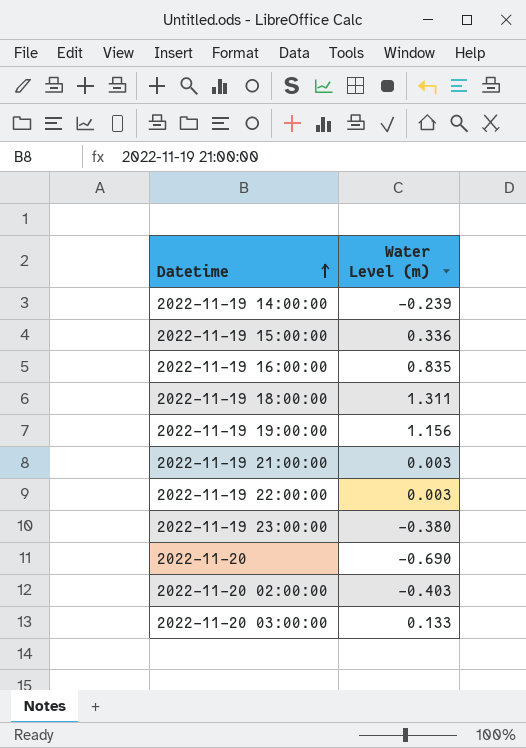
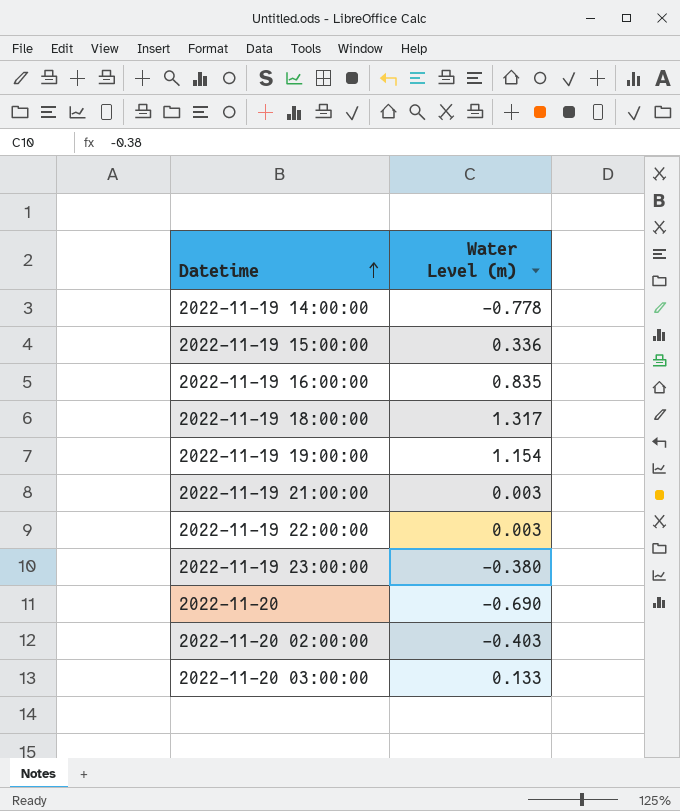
2022-11-19 14:00:00 | Water Level (m): -0.239 -> -0.778
2022-11-19 18:00:00 | Water Level (m): 1.311 -> 1.317
2022-11-19 19:00:00 | Water Level (m): 1.156 -> 1.154

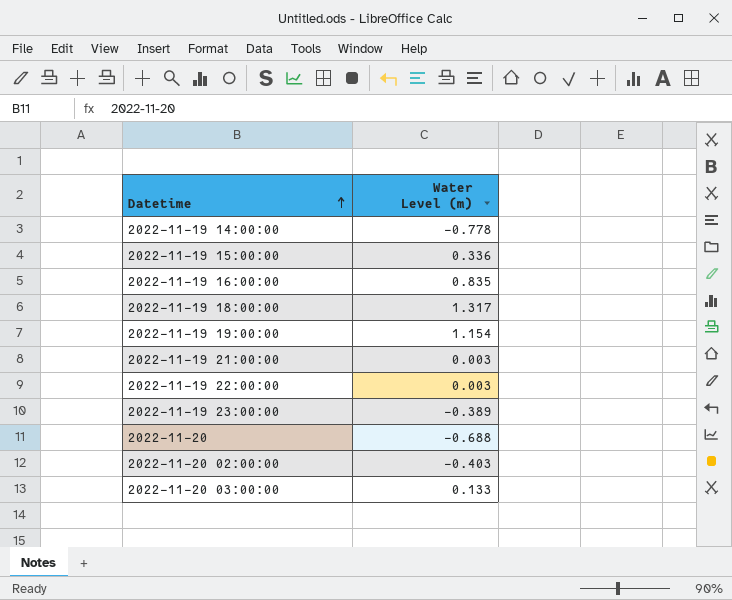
2022-11-19 23:00:00 | Water Level (m): -0.380 -> -0.389
2022-11-20 | Water Level (m): -0.690 -> -0.688

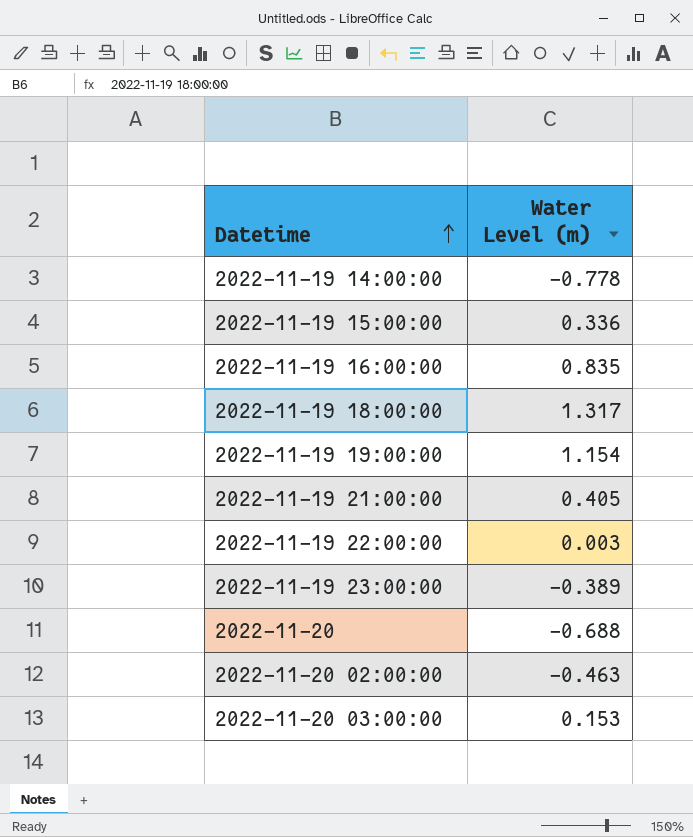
2022-11-19 21:00:00 | Water Level (m): 0.003 -> 0.405
2022-11-20 02:00:00 | Water Level (m): -0.403 -> -0.463
2022-11-20 03:00:00 | Water Level (m): 0.133 -> 0.153

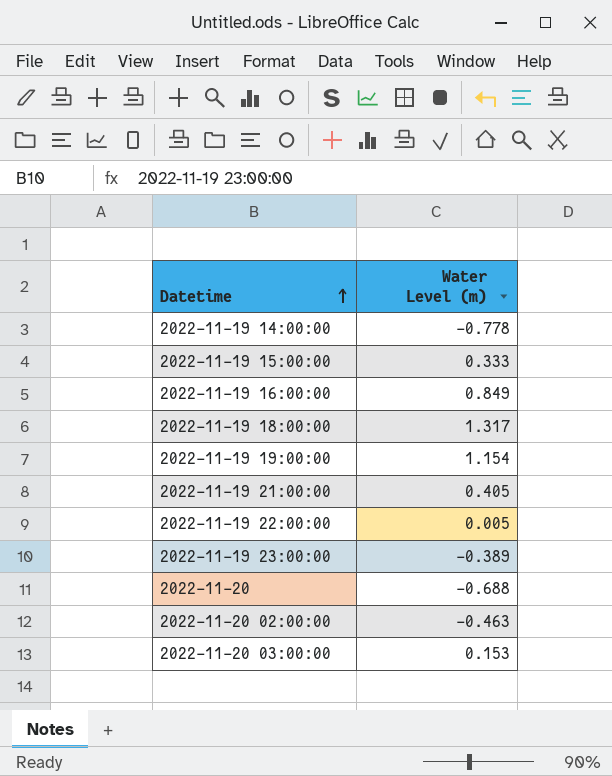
2022-11-19 15:00:00 | Water Level (m): 0.336 -> 0.333
2022-11-19 16:00:00 | Water Level (m): 0.835 -> 0.849
2022-11-19 22:00:00 | Water Level (m): 0.003 -> 0.005

